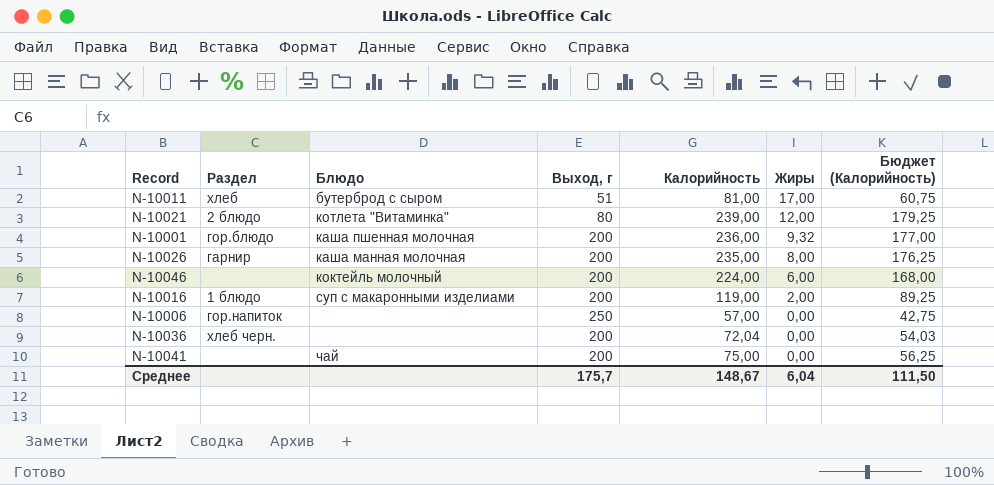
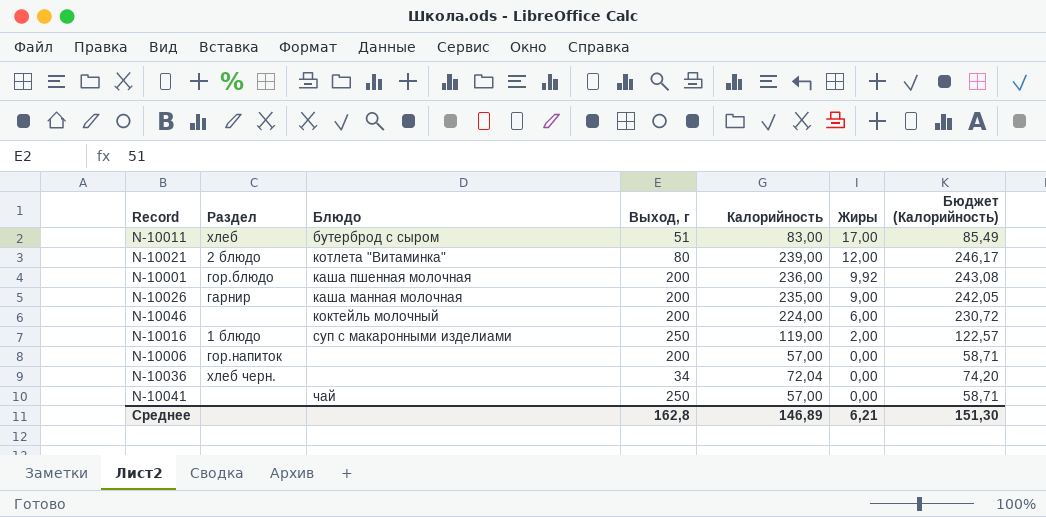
column Бюджет (Калорийность) | formula: [Калорийность] * 0,75 -> [Калорийность] * 1,03
N-10011 | Калорийность: 81,00 -> 83,00
N-10001 | Жиры: 9,32 -> 9,92
N-10026 | Жиры: 8,00 -> 9,00
N-10016 | Выход, г: 200 -> 250
N-10006 | Выход, г: 250 -> 200
N-10036 | Выход, г: 200 -> 34
N-10041 | Выход, г: 200 -> 250
N-10041 | Калорийность: 75,00 -> 57,00
Среднее | Выход, г: 175,7 -> 162,8
Среднее | Калорийность: 148,67 -> 146,89
Среднее | Жиры: 6,04 -> 6,21
Среднее | Бюджет (Калорийность): 111,50 -> 151,30

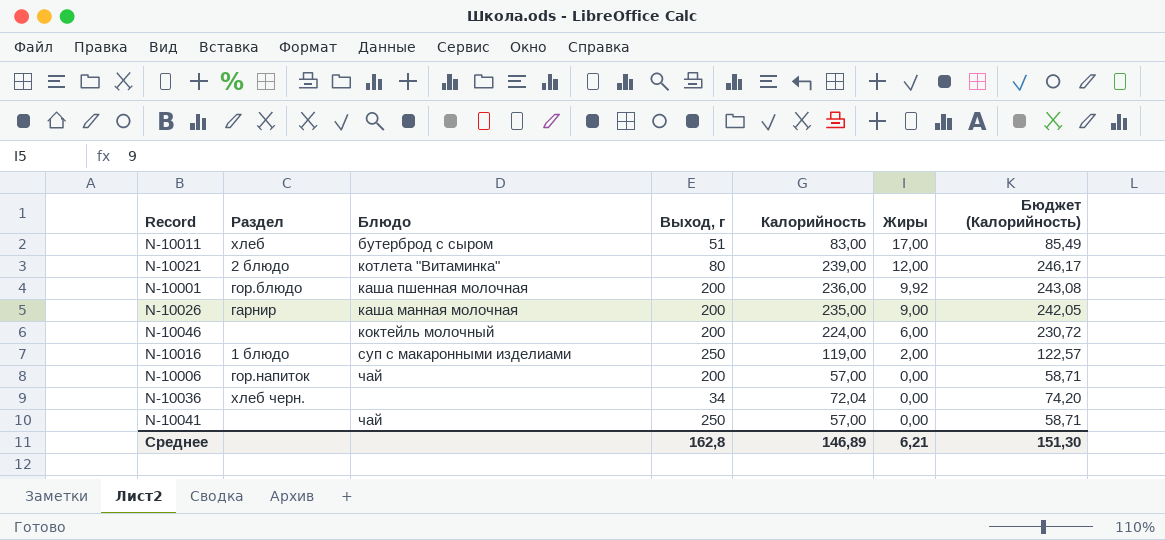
N-10006 | Блюдо: none -> чай

